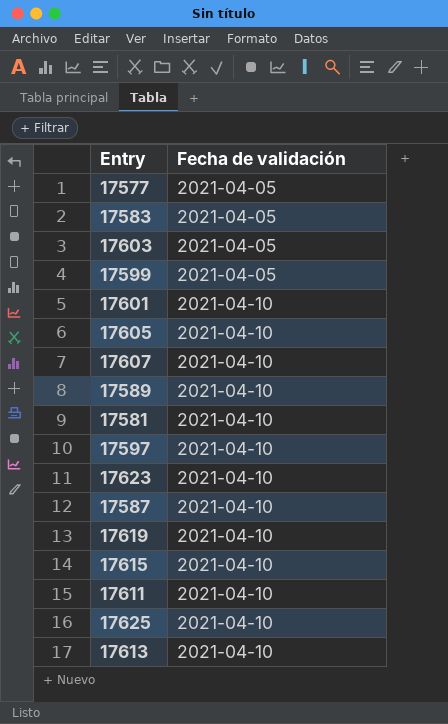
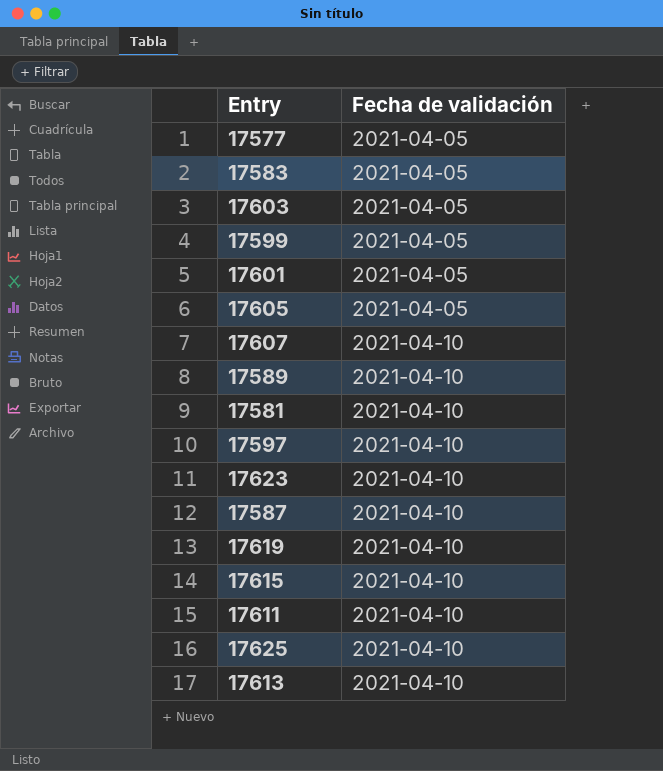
17601 | Fecha de validación: 2021-04-10 -> 2021-04-05
17605 | Fecha de validación: 2021-04-10 -> 2021-04-05

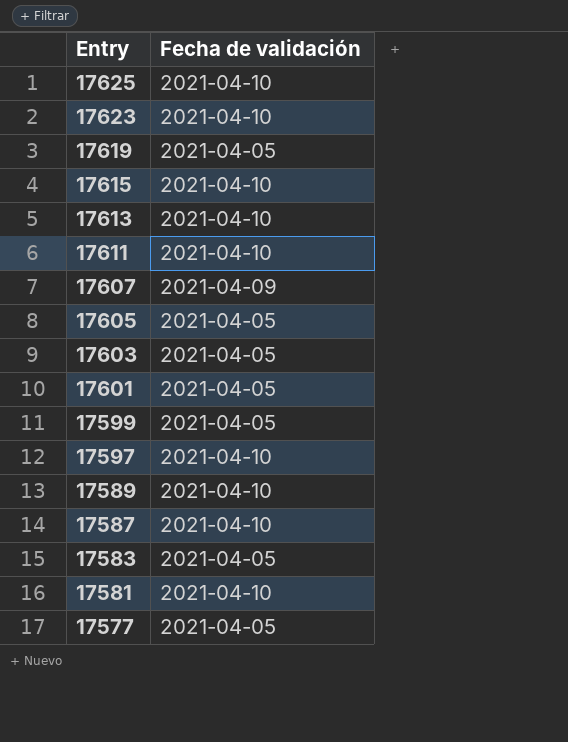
row order: Fecha de validación ascending -> Entry descending
17619 | Fecha de validación: 2021-04-10 -> 2021-04-05
17607 | Fecha de validación: 2021-04-10 -> 2021-04-09

